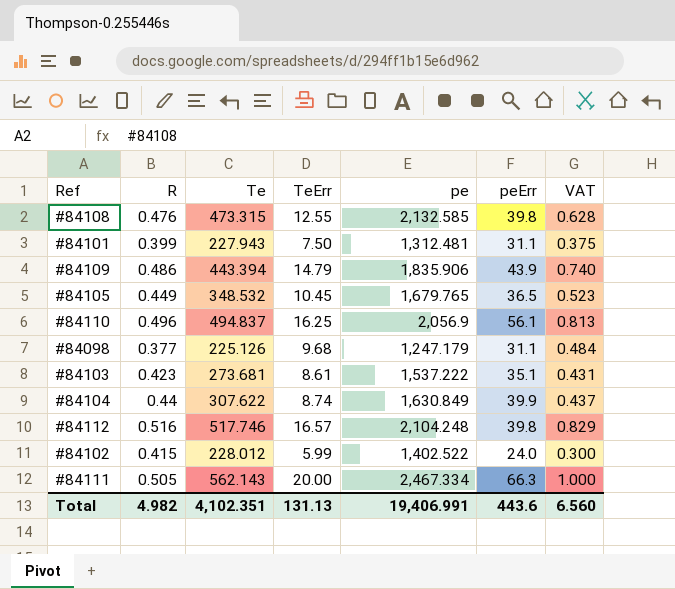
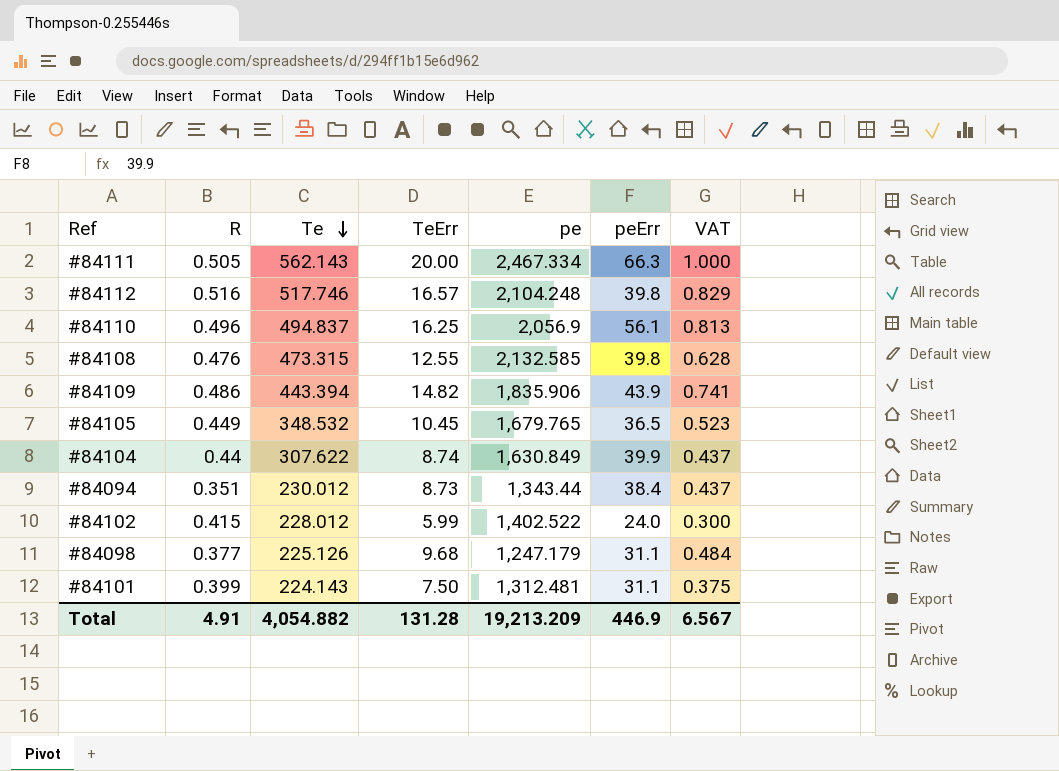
row order: none -> Te descending
row #84103: 0.423 | 273.681 | 8.61 | 1,537.222 | 35.1 | 0.431 -> none
#84109 | TeErr: 14.79 -> 14.82
#84109 | VAT: 0.740 -> 0.741
row #84094: none -> 0.351 | 230.012 | 8.73 | 1,343.44 | 38.4 | 0.437
#84101 | Te: 227.943 -> 224.143
Total | R: 4.982 -> 4.91
Total | Te: 4,102.351 -> 4,054.882
Total | TeErr: 131.13 -> 131.28
Total | pe: 19,406.991 -> 19,213.209
Total | peErr: 443.6 -> 446.9
Total | VAT: 6.560 -> 6.567

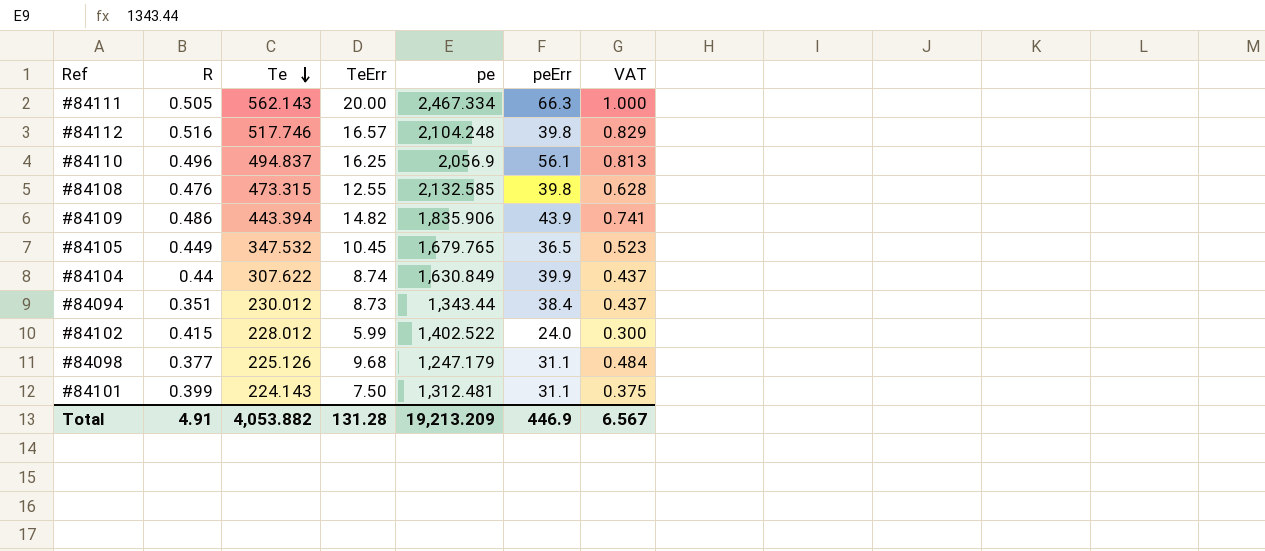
#84105 | Te: 348.532 -> 347.532
Total | Te: 4,054.882 -> 4,053.882

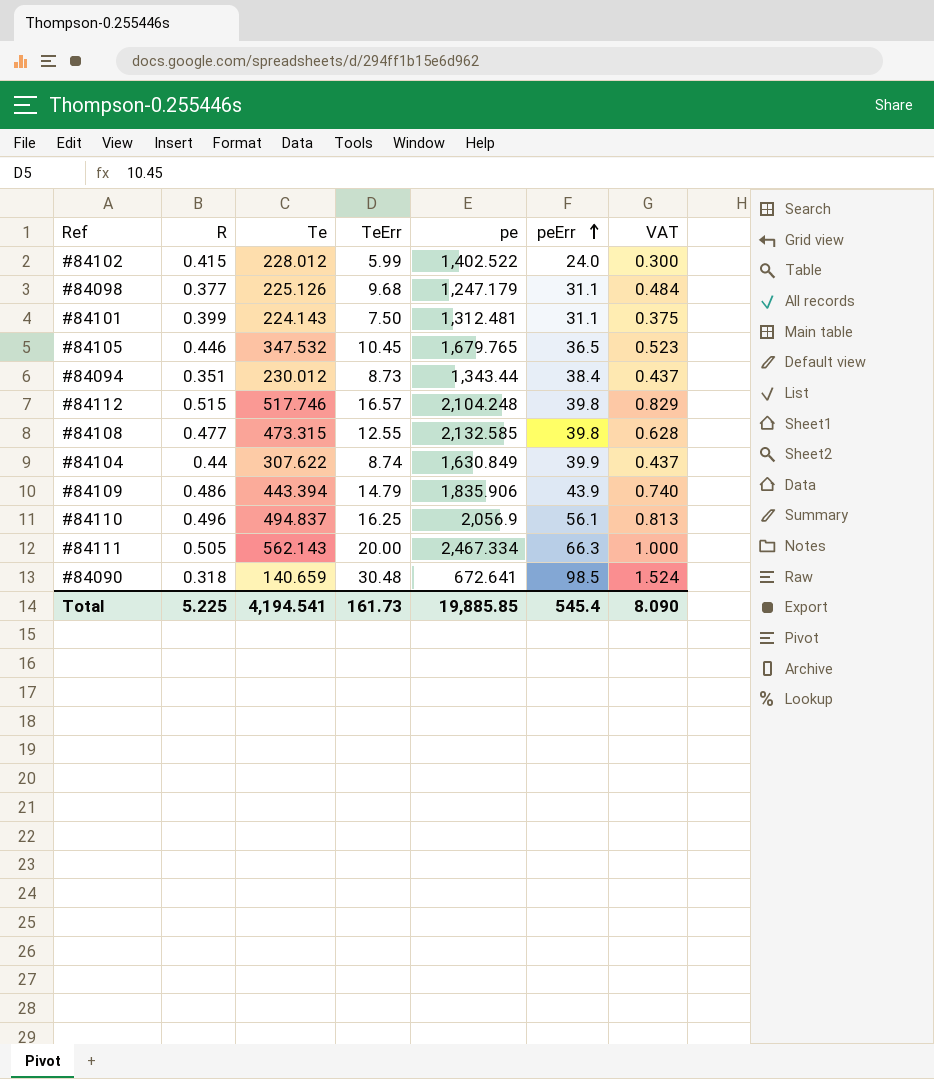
row order: Te descending -> peErr ascending
#84105 | R: 0.449 -> 0.446
#84112 | R: 0.516 -> 0.515
#84108 | R: 0.476 -> 0.477
#84109 | TeErr: 14.82 -> 14.79
#84109 | VAT: 0.741 -> 0.740
row #84090: none -> 0.318 | 140.659 | 30.48 | 672.641 | 98.5 | 1.524
Total | R: 4.91 -> 5.225
Total | Te: 4,053.882 -> 4,194.541
Total | TeErr: 131.28 -> 161.73
Total | pe: 19,213.209 -> 19,885.85
Total | peErr: 446.9 -> 545.4
Total | VAT: 6.567 -> 8.090

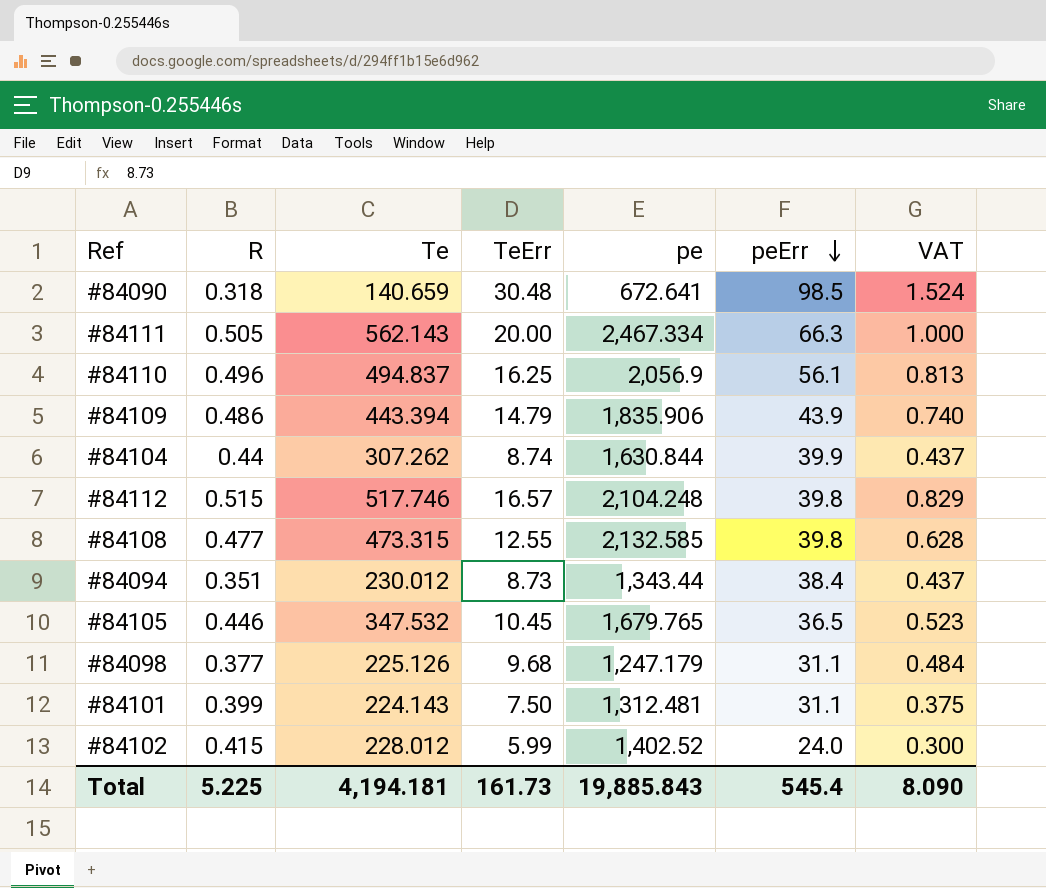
row order: peErr ascending -> peErr descending
#84104 | Te: 307.622 -> 307.262
#84104 | pe: 1,630.849 -> 1,630.844
#84102 | pe: 1,402.522 -> 1,402.52
Total | Te: 4,194.541 -> 4,194.181
Total | pe: 19,885.85 -> 19,885.843

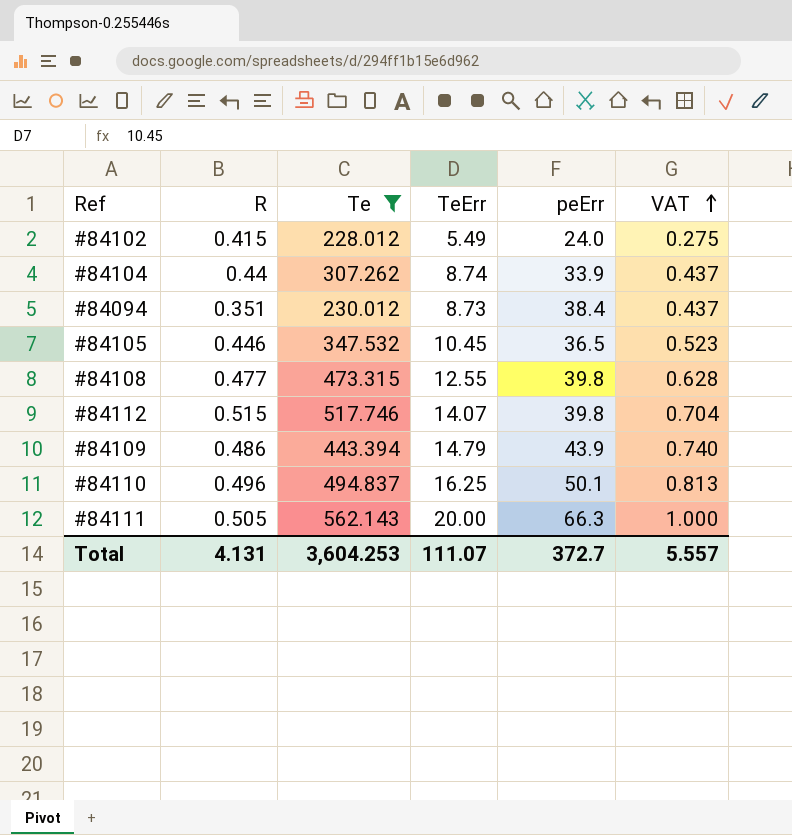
filter: none -> Te >= 228.012
row order: peErr descending -> VAT ascending
column pe | position: 5 -> none
#84102 | TeErr: 5.99 -> 5.49
#84102 | VAT: 0.300 -> 0.275
#84104 | peErr: 39.9 -> 33.9
#84112 | TeErr: 16.57 -> 14.07
#84112 | VAT: 0.829 -> 0.704
#84110 | peErr: 56.1 -> 50.1
Total | R: 5.225 -> 4.131
Total | Te: 4,194.181 -> 3,604.253
Total | TeErr: 161.73 -> 111.07
Total | peErr: 545.4 -> 372.7
Total | VAT: 8.090 -> 5.557

